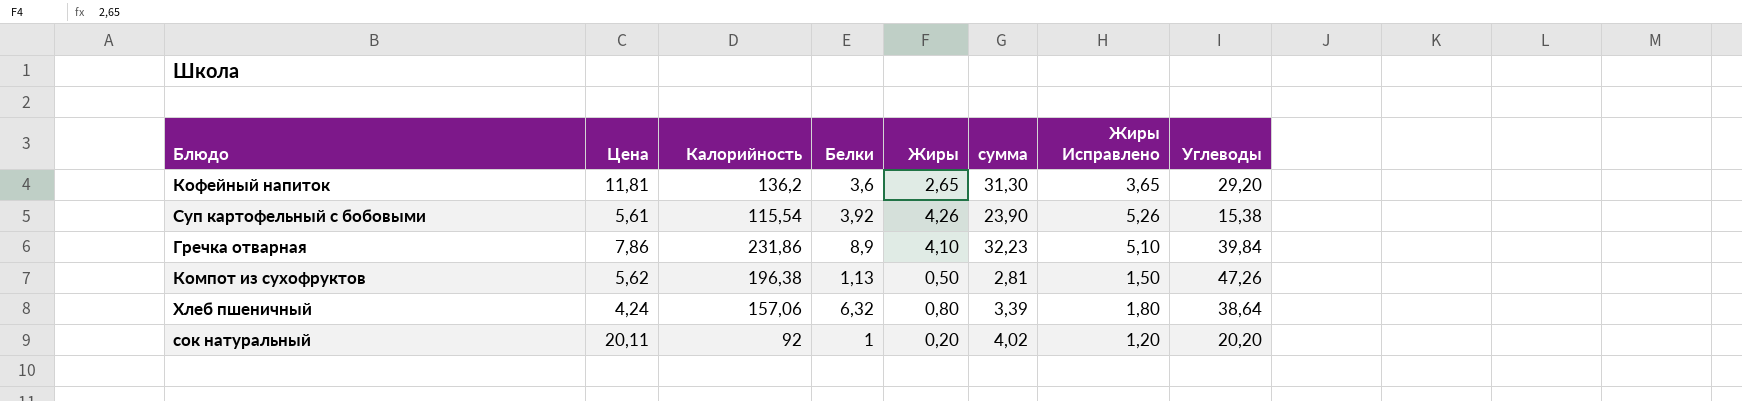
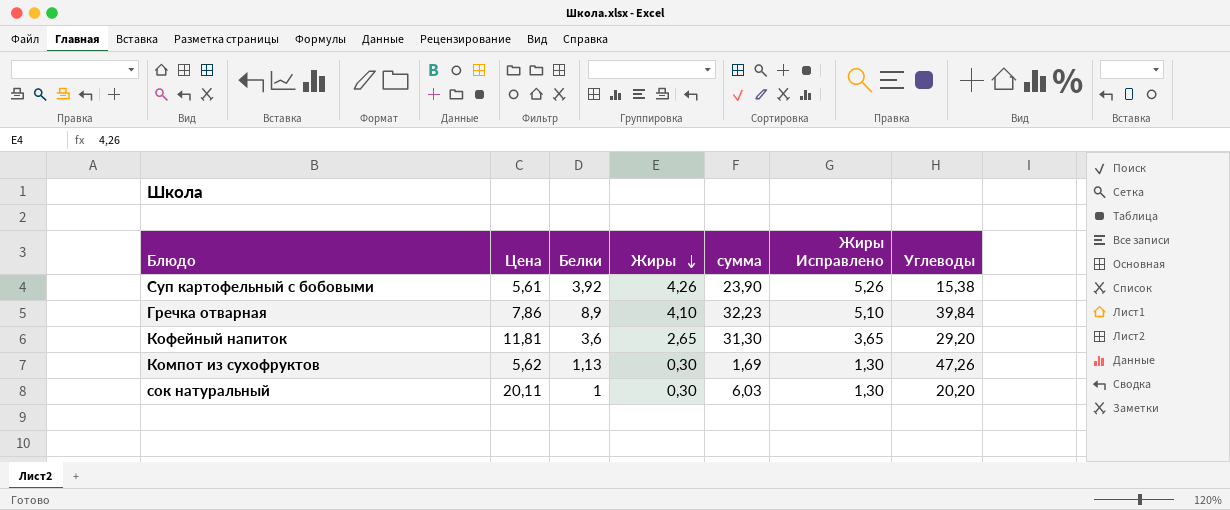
row order: none -> Жиры descending
column Калорийность | position: 3 -> none
row Хлеб пшеничный: 4,24 | 157,06 | 6,32 | 0,80 | 3,39 | 1,80 | 38,64 -> none
Компот из сухофруктов | Жиры: 0,50 -> 0,30
Компот из сухофруктов | сумма: 2,81 -> 1,69
Компот из сухофруктов | Жиры Исправлено: 1,50 -> 1,30
сок натуральный | Жиры: 0,20 -> 0,30
сок натуральный | сумма: 4,02 -> 6,03
сок натуральный | Жиры Исправлено: 1,20 -> 1,30

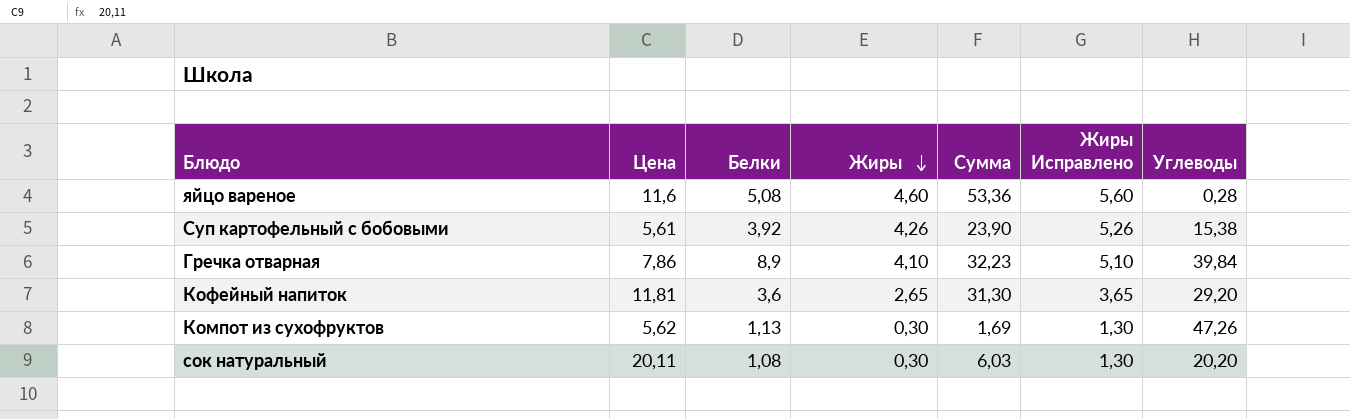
column name: сумма -> Сумма
row яйцо вареное: none -> 11,6 | 5,08 | 4,60 | 53,36 | 5,60 | 0,28
сок натуральный | Белки: 1 -> 1,08

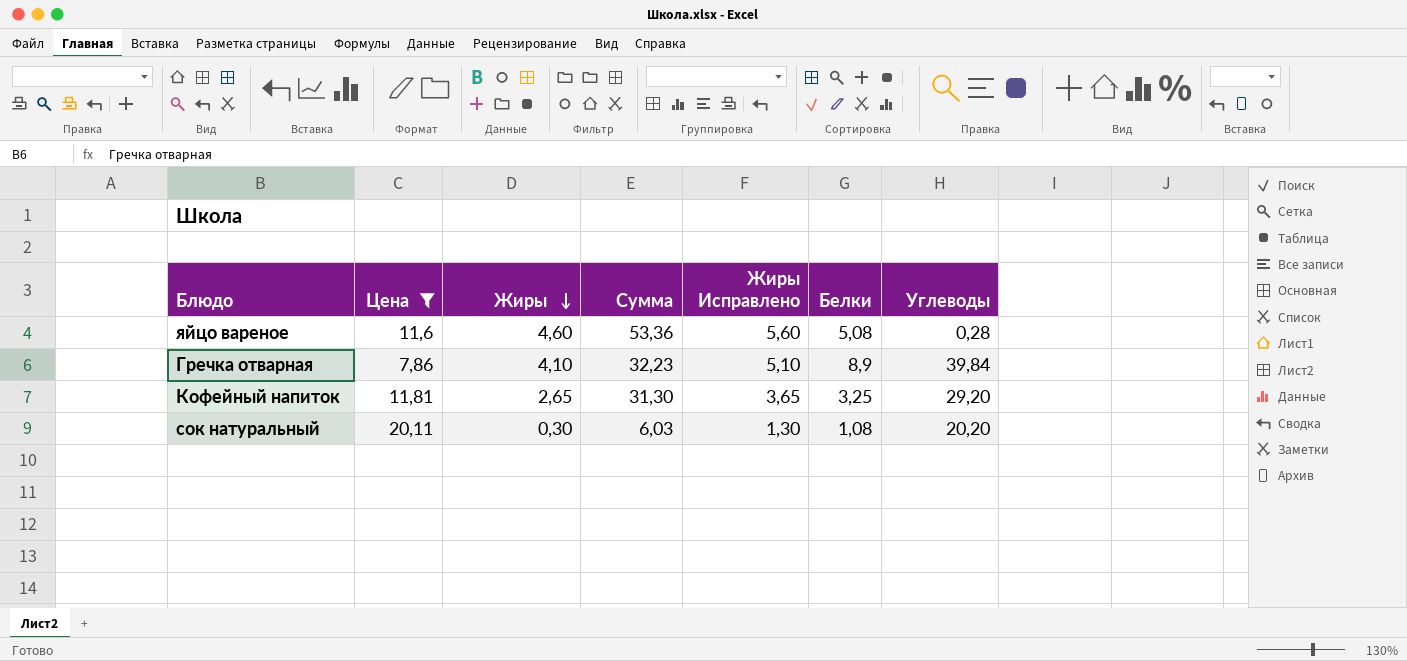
filter: none -> Цена >= 7,86
column Белки | position: 3 -> 6
Кофейный напиток | Белки: 3,6 -> 3,25

